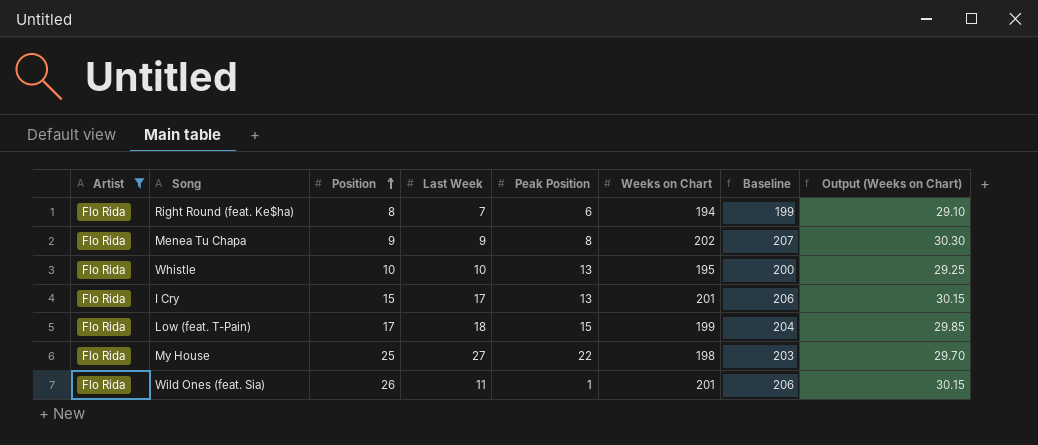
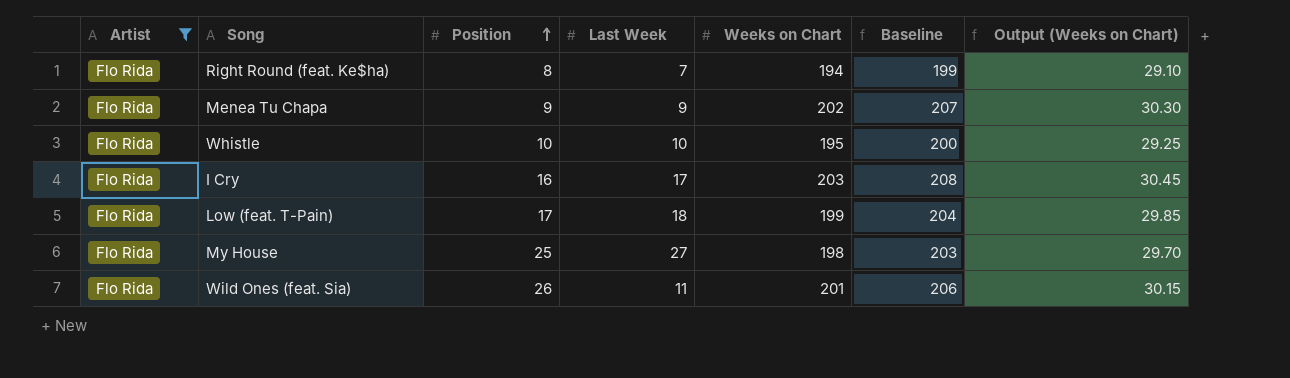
column Peak Position | position: 5 -> none
I Cry | Position: 15 -> 16
I Cry | Weeks on Chart: 201 -> 203
I Cry | Baseline: 206 -> 208
I Cry | Output (Weeks on Chart): 30.15 -> 30.45

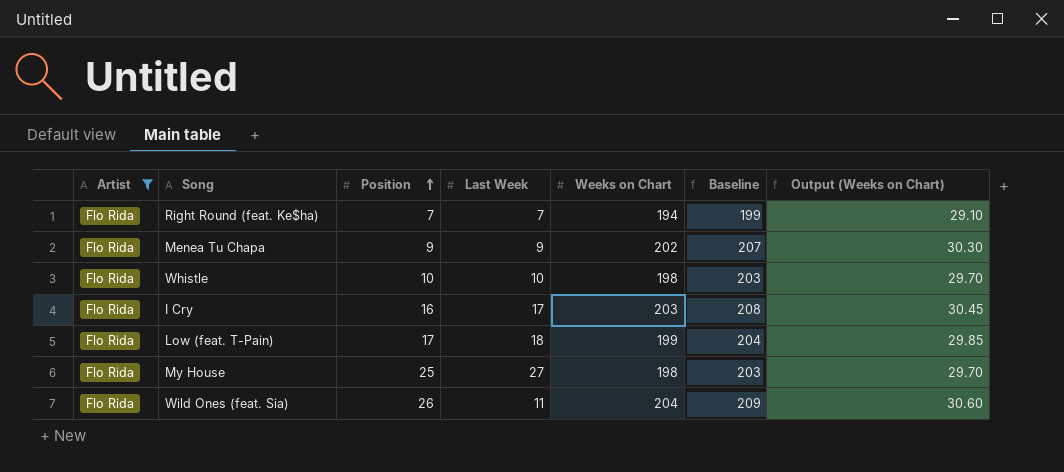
Right Round (feat. Ke$ha) | Position: 8 -> 7
Whistle | Weeks on Chart: 195 -> 198
Whistle | Baseline: 200 -> 203
Whistle | Output (Weeks on Chart): 29.25 -> 29.70
Wild Ones (feat. Sia) | Weeks on Chart: 201 -> 204
Wild Ones (feat. Sia) | Baseline: 206 -> 209
Wild Ones (feat. Sia) | Output (Weeks on Chart): 30.15 -> 30.60

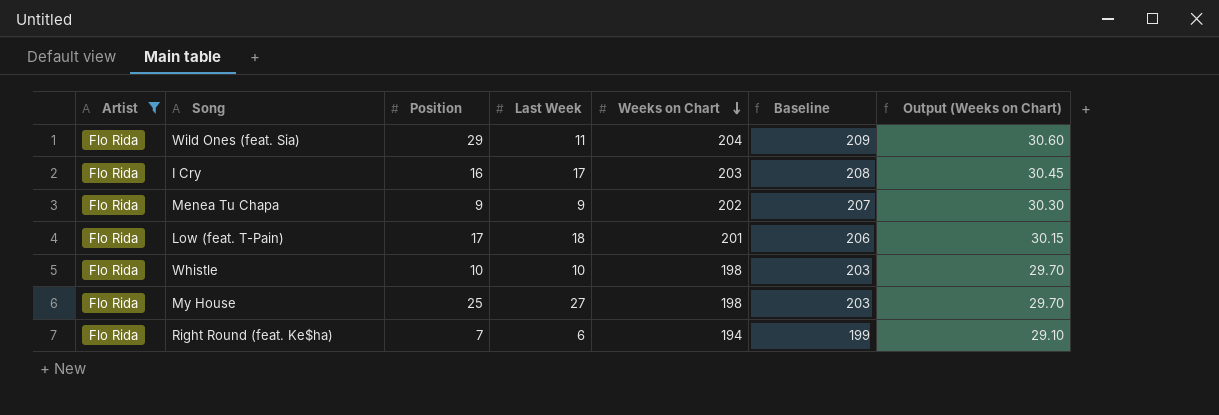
row order: Position ascending -> Weeks on Chart descending
Wild Ones (feat. Sia) | Position: 26 -> 29
Low (feat. T-Pain) | Weeks on Chart: 199 -> 201
Low (feat. T-Pain) | Baseline: 204 -> 206
Low (feat. T-Pain) | Output (Weeks on Chart): 29.85 -> 30.15
Right Round (feat. Ke$ha) | Last Week: 7 -> 6

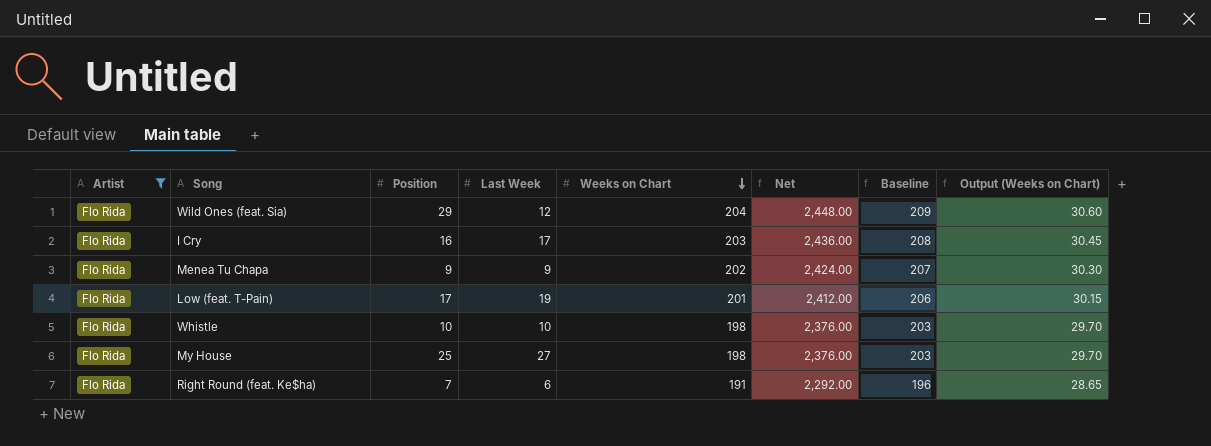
column Net | formula: none -> [Weeks on Chart] * 12
Wild Ones (feat. Sia) | Last Week: 11 -> 12
Low (feat. T-Pain) | Last Week: 18 -> 19
Right Round (feat. Ke$ha) | Weeks on Chart: 194 -> 191
Right Round (feat. Ke$ha) | Baseline: 199 -> 196
Right Round (feat. Ke$ha) | Output (Weeks on Chart): 29.10 -> 28.65

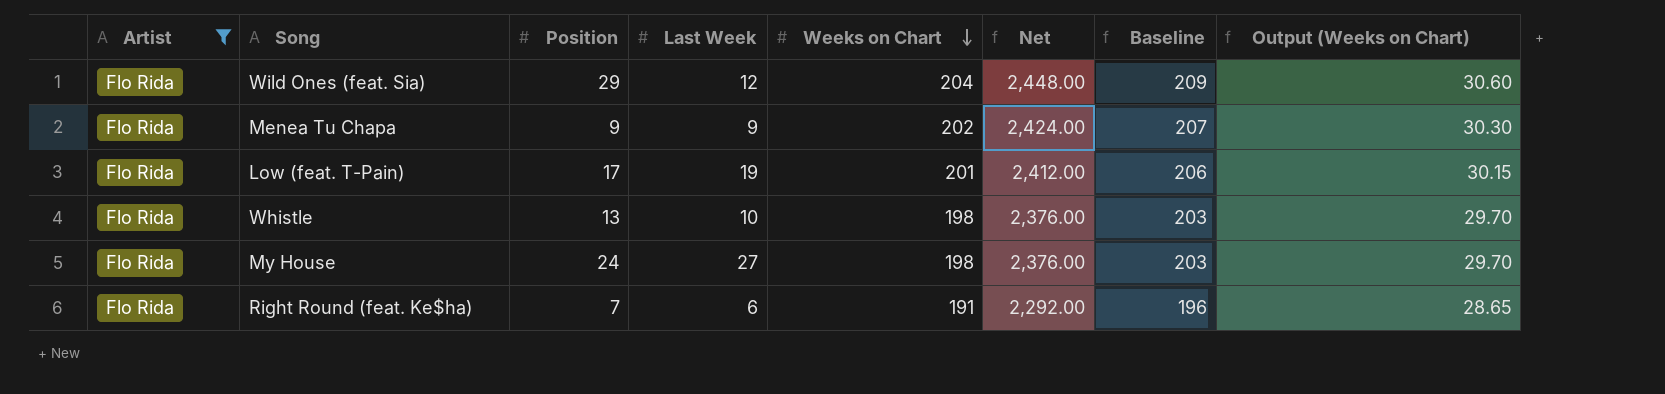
row I Cry: Flo Rida | 16 | 17 | 203 | 2,436.00 | 208 | 30.45 -> none
Whistle | Position: 10 -> 13
My House | Position: 25 -> 24

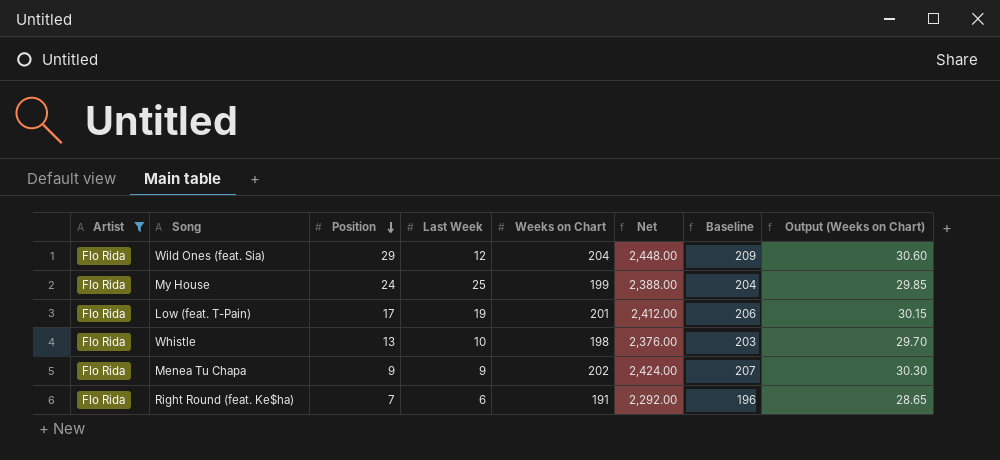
row order: Weeks on Chart descending -> Position descending
My House | Last Week: 27 -> 25
My House | Weeks on Chart: 198 -> 199
My House | Net: 2,376.00 -> 2,388.00
My House | Baseline: 203 -> 204
My House | Output (Weeks on Chart): 29.70 -> 29.85

